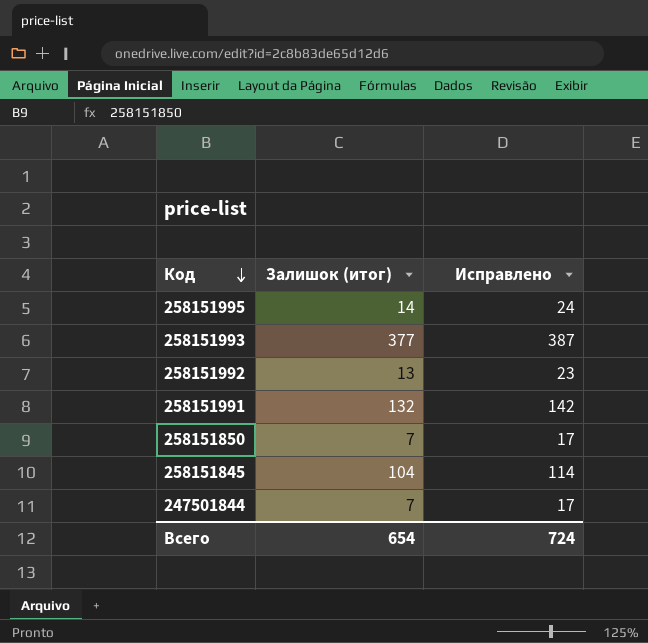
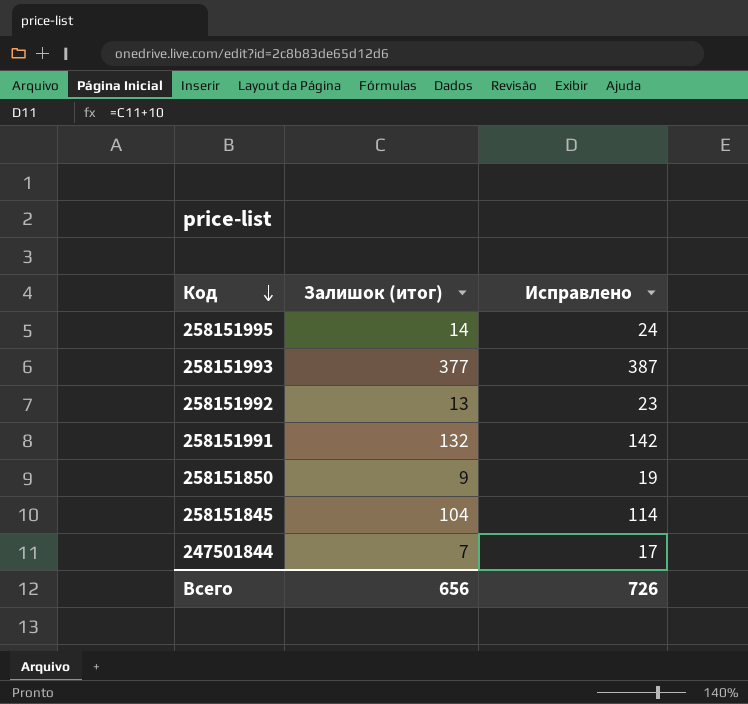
258151850 | Залишок (итог): 7 -> 9
258151850 | Исправлено: 17 -> 19
Всего | Залишок (итог): 654 -> 656
Всего | Исправлено: 724 -> 726

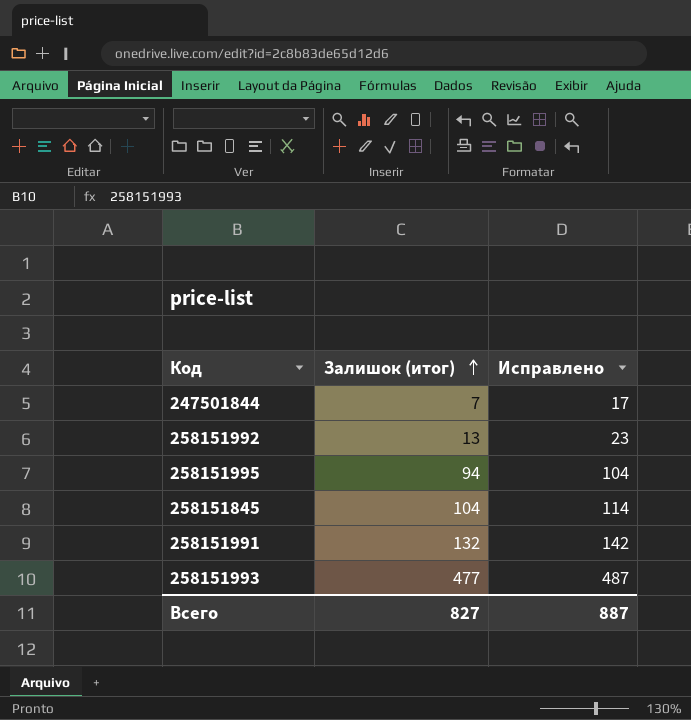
row order: Код descending -> Залишок (итог) ascending
row 258151850: 9 | 19 -> none
258151995 | Залишок (итог): 14 -> 94
258151995 | Исправлено: 24 -> 104
258151993 | Залишок (итог): 377 -> 477
258151993 | Исправлено: 387 -> 487
Всего | Залишок (итог): 656 -> 827
Всего | Исправлено: 726 -> 887

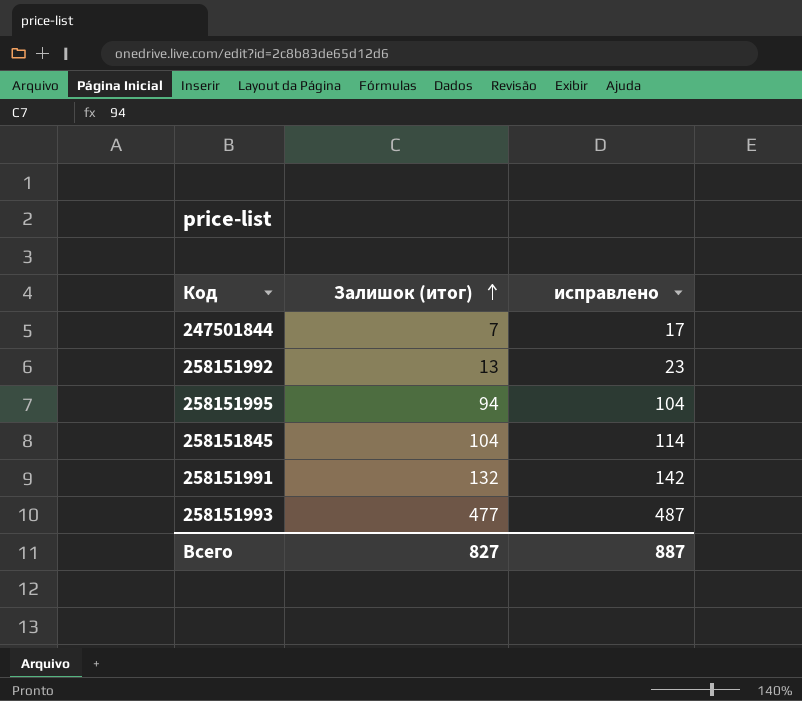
column name: Исправлено -> исправлено

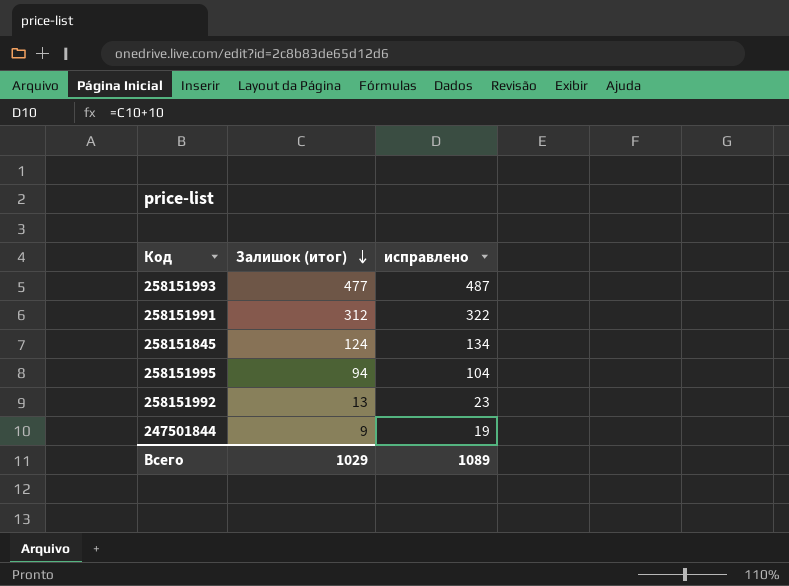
row order: Залишок (итог) ascending -> Залишок (итог) descending
258151991 | Залишок (итог): 132 -> 312
258151991 | исправлено: 142 -> 322
258151845 | Залишок (итог): 104 -> 124
258151845 | исправлено: 114 -> 134
247501844 | Залишок (итог): 7 -> 9
247501844 | исправлено: 17 -> 19
Всего | Залишок (итог): 827 -> 1029
Всего | исправлено: 887 -> 1089

